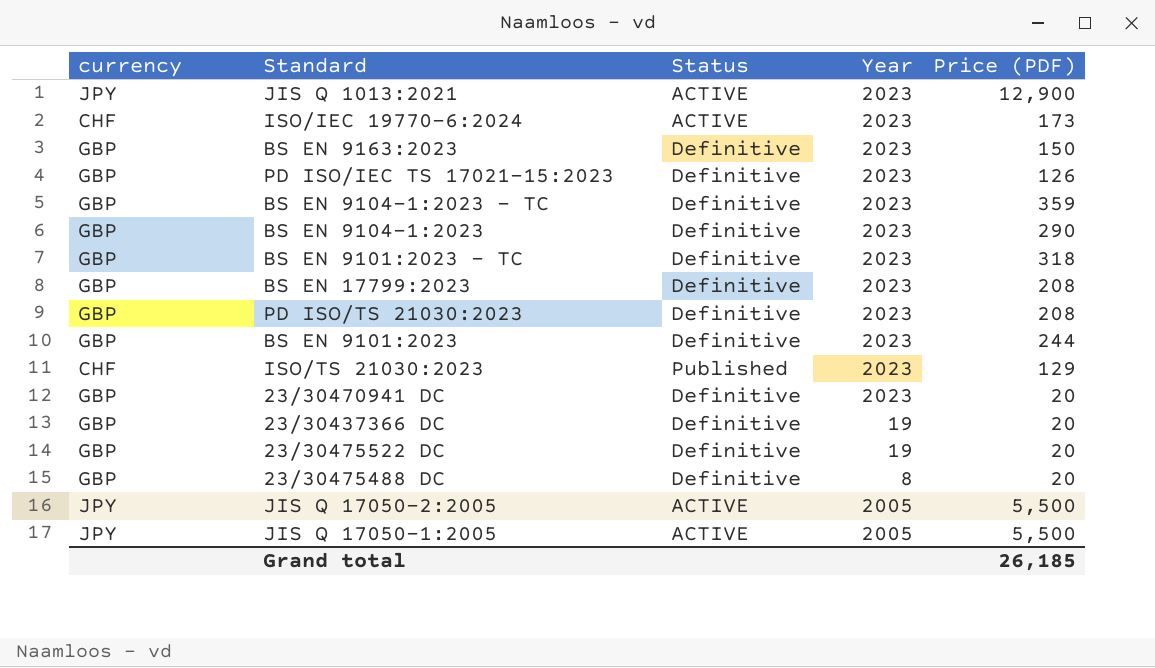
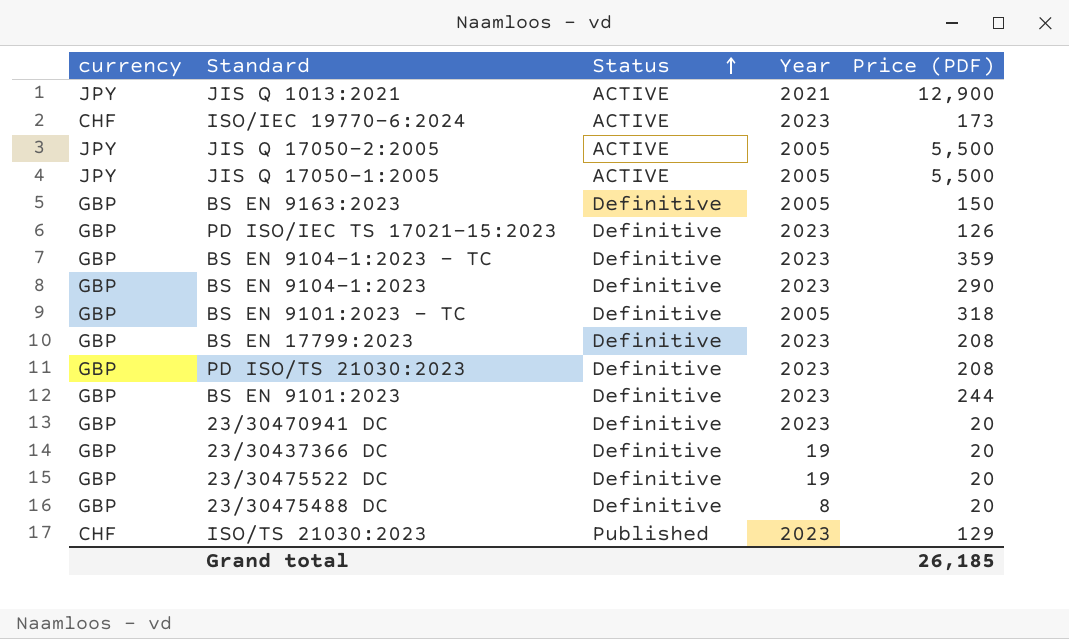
row order: none -> Status ascending
JIS Q 1013:2021 | Year: 2023 -> 2021
BS EN 9163:2023 | Year: 2023 -> 2005
BS EN 9101:2023 - TC | Year: 2023 -> 2005

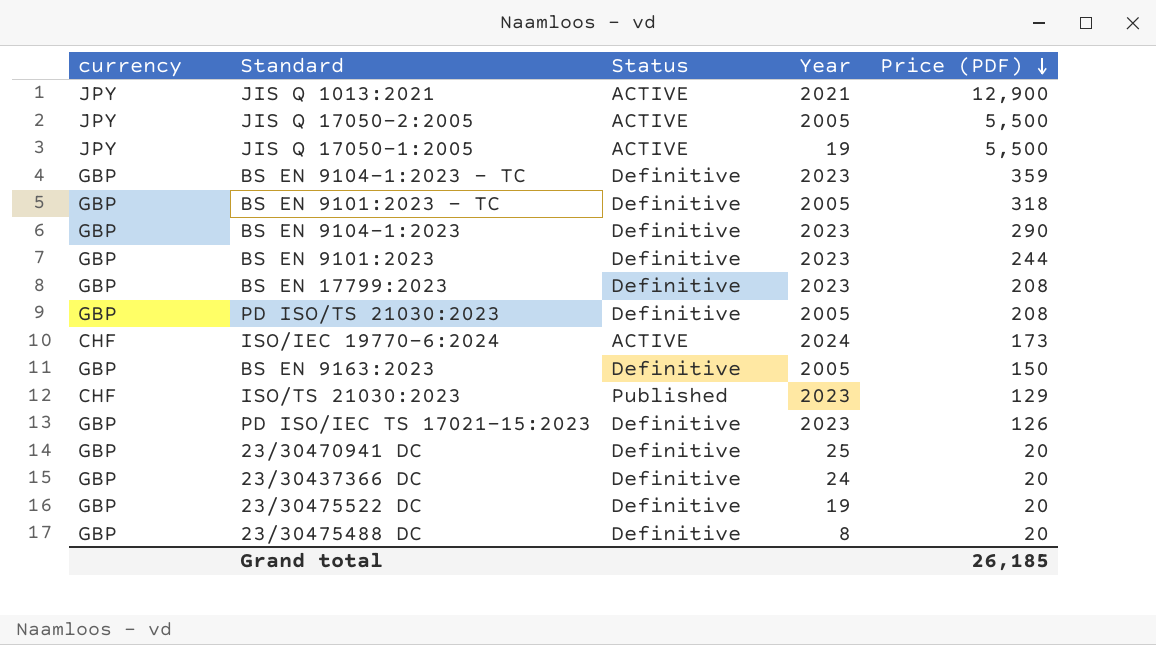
row order: Status ascending -> Price (PDF) descending
JIS Q 17050-1:2005 | Year: 2005 -> 19
PD ISO/TS 21030:2023 | Year: 2023 -> 2005
ISO/IEC 19770-6:2024 | Year: 2023 -> 2024
23/30470941 DC | Year: 2023 -> 25
23/30437366 DC | Year: 19 -> 24

